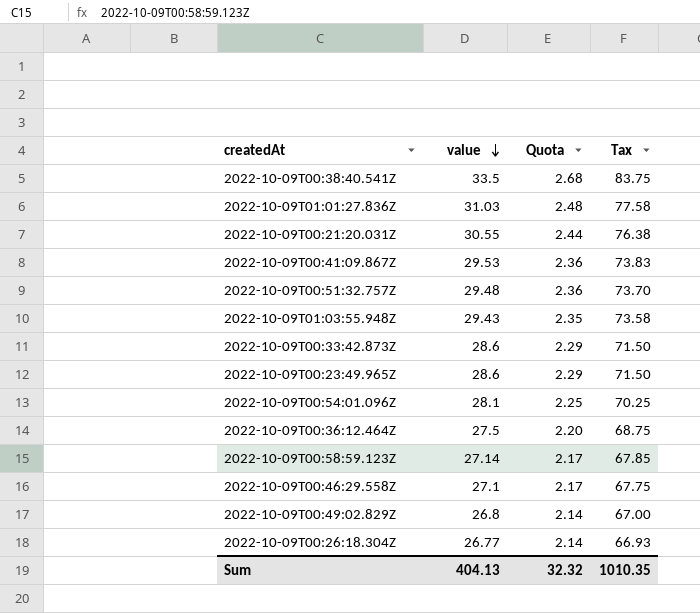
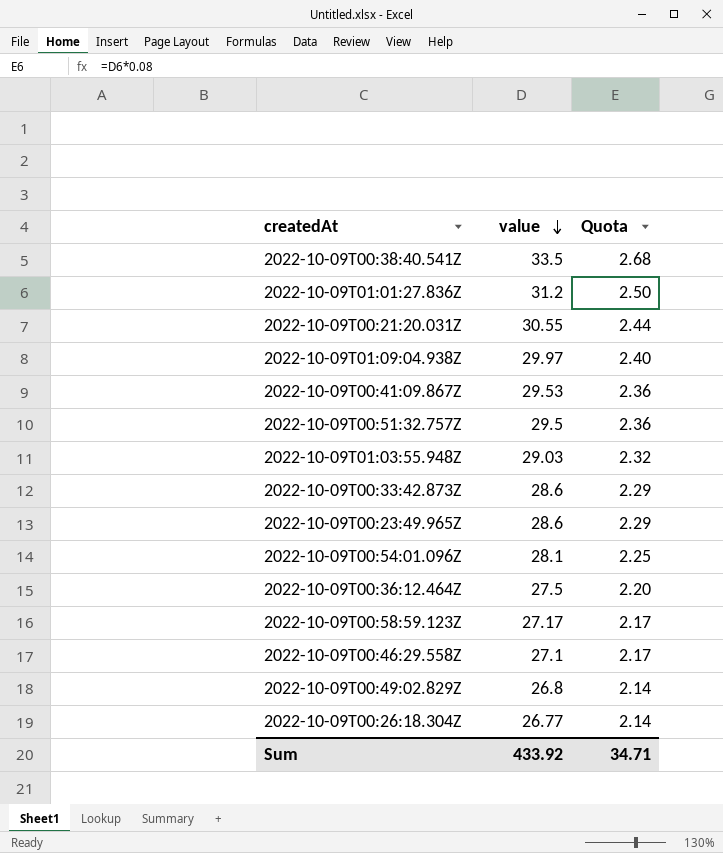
column Tax | formula: [value] * 2.5 -> none
2022-10-09T01:01:27.836Z | value: 31.03 -> 31.2
2022-10-09T01:01:27.836Z | Quota: 2.48 -> 2.50
row 2022-10-09T01:09:04.938Z: none -> 29.97 | 2.40
2022-10-09T00:51:32.757Z | value: 29.48 -> 29.5
2022-10-09T01:03:55.948Z | value: 29.43 -> 29.03
2022-10-09T01:03:55.948Z | Quota: 2.35 -> 2.32
2022-10-09T00:58:59.123Z | value: 27.14 -> 27.17
Sum | value: 404.13 -> 433.92
Sum | Quota: 32.32 -> 34.71

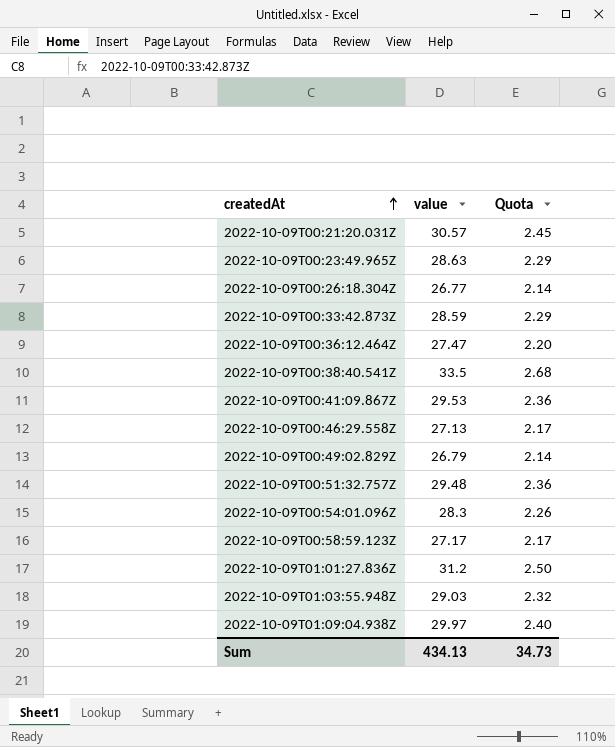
row order: value descending -> createdAt ascending
2022-10-09T00:21:20.031Z | value: 30.55 -> 30.57
2022-10-09T00:21:20.031Z | Quota: 2.44 -> 2.45
2022-10-09T00:23:49.965Z | value: 28.6 -> 28.63
2022-10-09T00:33:42.873Z | value: 28.6 -> 28.59
2022-10-09T00:36:12.464Z | value: 27.5 -> 27.47
2022-10-09T00:46:29.558Z | value: 27.1 -> 27.13
2022-10-09T00:49:02.829Z | value: 26.8 -> 26.79
2022-10-09T00:51:32.757Z | value: 29.5 -> 29.48
2022-10-09T00:54:01.096Z | value: 28.1 -> 28.3
2022-10-09T00:54:01.096Z | Quota: 2.25 -> 2.26
Sum | value: 433.92 -> 434.13
Sum | Quota: 34.71 -> 34.73

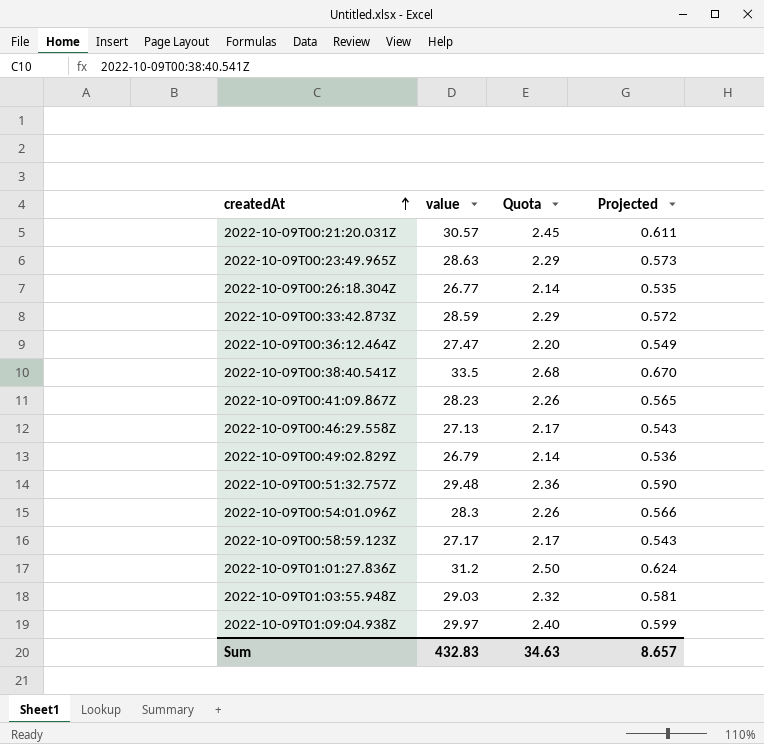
column Projected | formula: none -> [value] * 0.02
2022-10-09T00:41:09.867Z | value: 29.53 -> 28.23
2022-10-09T00:41:09.867Z | Quota: 2.36 -> 2.26
Sum | value: 434.13 -> 432.83
Sum | Quota: 34.73 -> 34.63

